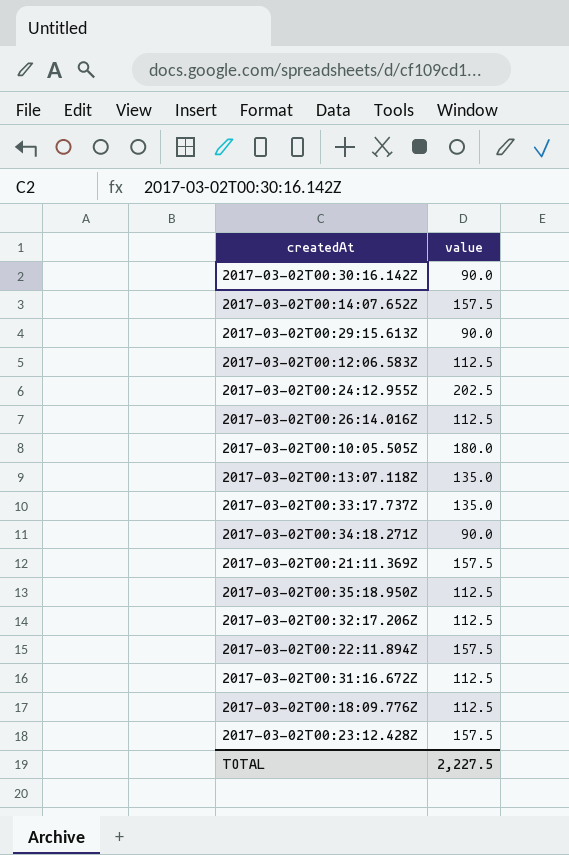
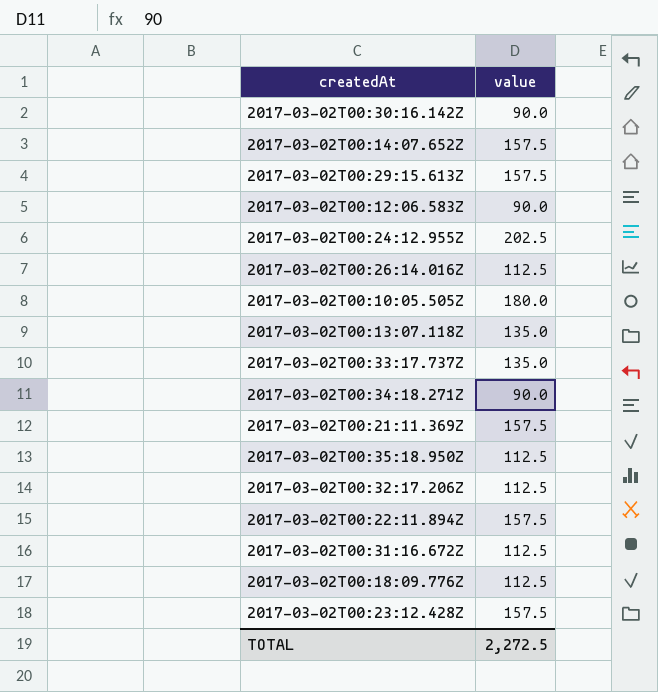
2017-03-02T00:29:15.613Z | value: 90.0 -> 157.5
2017-03-02T00:12:06.583Z | value: 112.5 -> 90.0
TOTAL | value: 2,227.5 -> 2,272.5

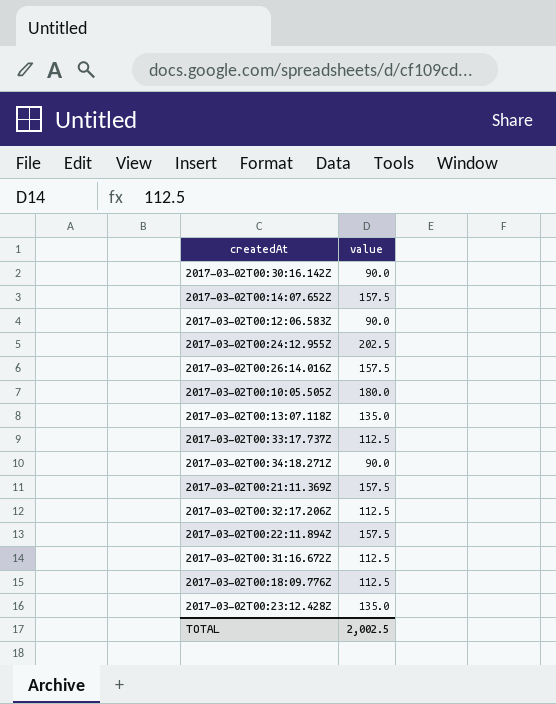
row 2017-03-02T00:29:15.613Z: 157.5 -> none
row 2017-03-02T00:35:18.950Z: 112.5 -> none
2017-03-02T00:26:14.016Z | value: 112.5 -> 157.5
2017-03-02T00:33:17.737Z | value: 135.0 -> 112.5
2017-03-02T00:23:12.428Z | value: 157.5 -> 135.0
TOTAL | value: 2,272.5 -> 2,002.5

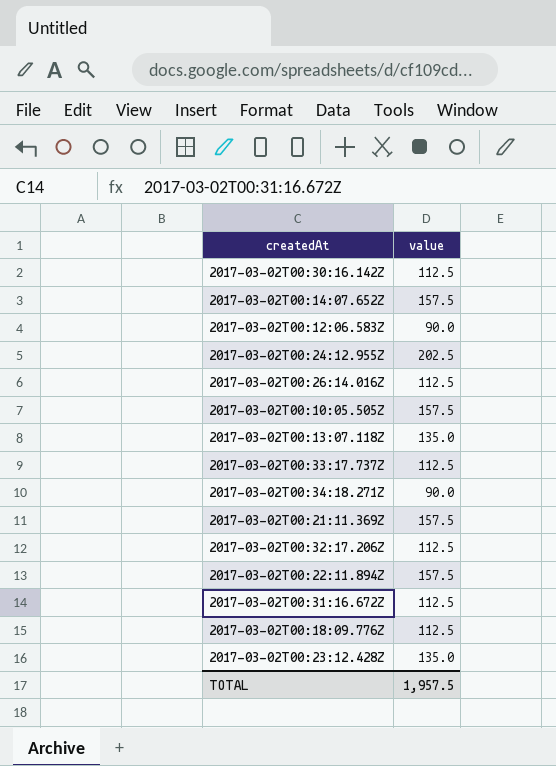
2017-03-02T00:30:16.142Z | value: 90.0 -> 112.5
2017-03-02T00:26:14.016Z | value: 157.5 -> 112.5
2017-03-02T00:10:05.505Z | value: 180.0 -> 157.5
TOTAL | value: 2,002.5 -> 1,957.5

